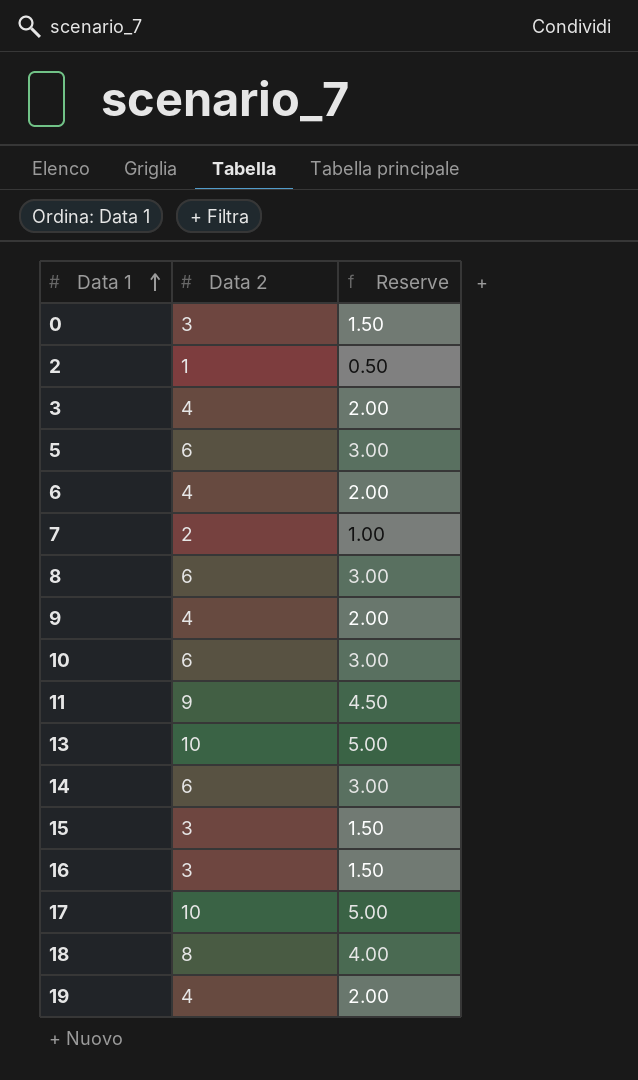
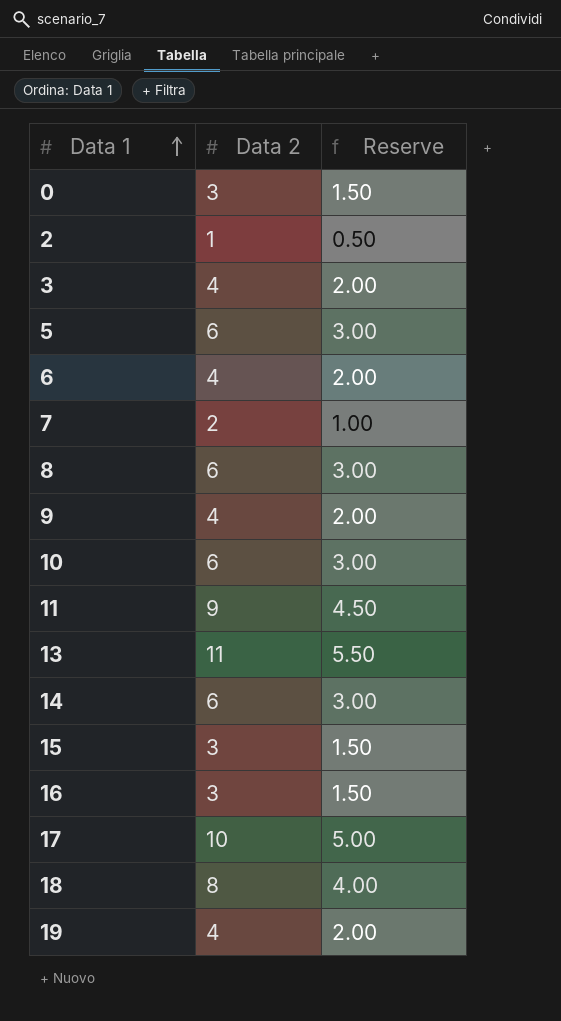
13 | Data 2: 10 -> 11
13 | Reserve: 5.00 -> 5.50

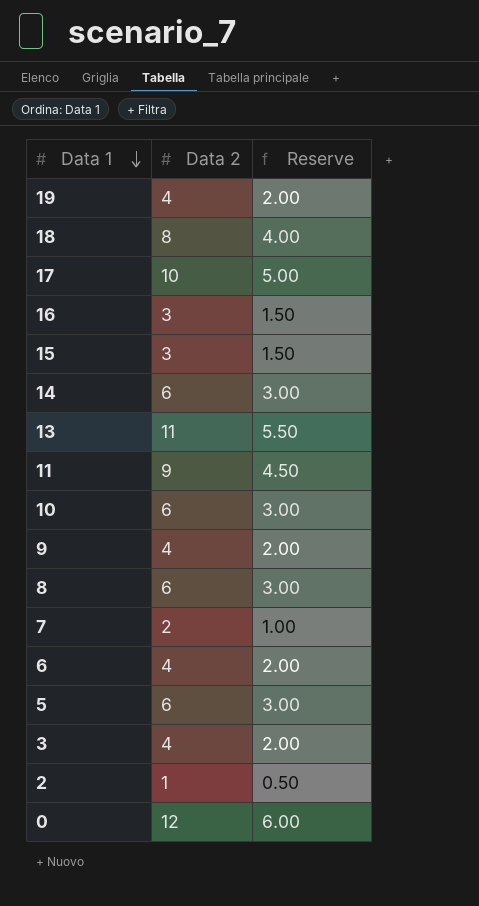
row order: Data 1 ascending -> Data 1 descending
0 | Data 2: 3 -> 12
0 | Reserve: 1.50 -> 6.00

